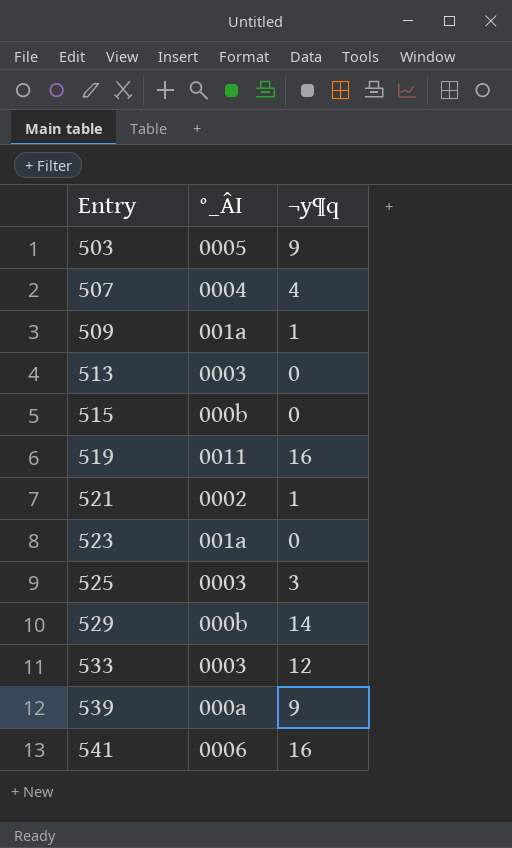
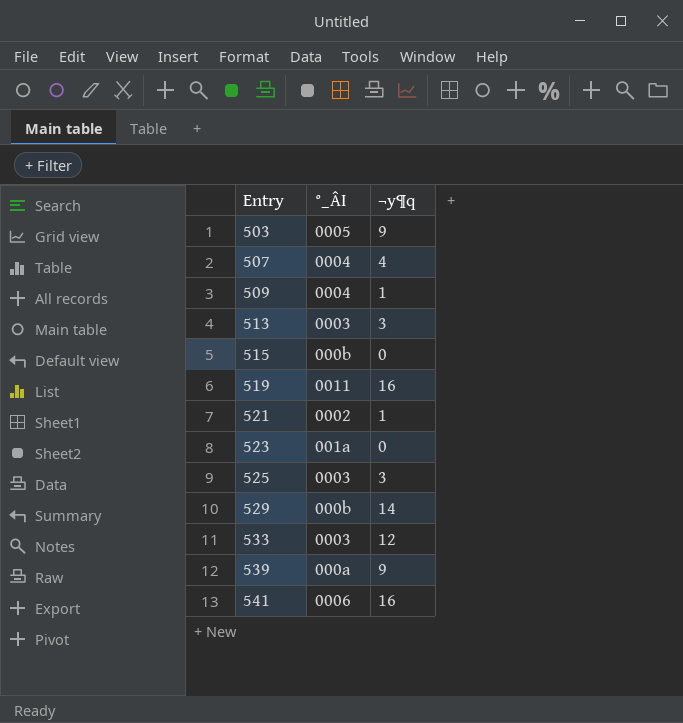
509 | °_ÂI: 001a -> 0004
513 | ¬y¶q: 0 -> 3

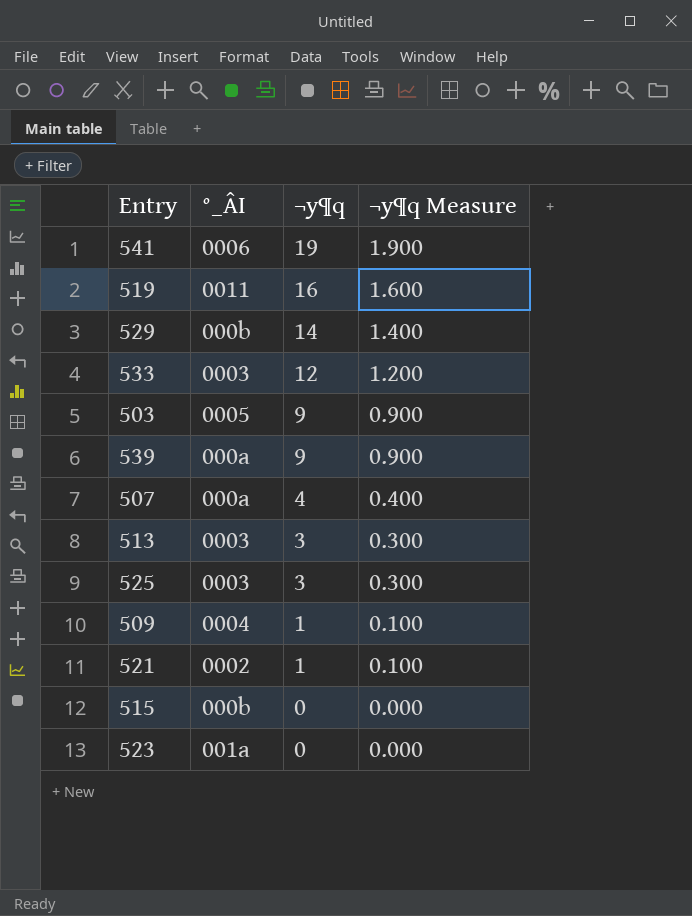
row order: Entry ascending -> ¬y¶q descending
column ¬y¶q Measure | formula: none -> [¬y¶q] * 0.1
541 | ¬y¶q: 16 -> 19
507 | °_ÂI: 0004 -> 000a

